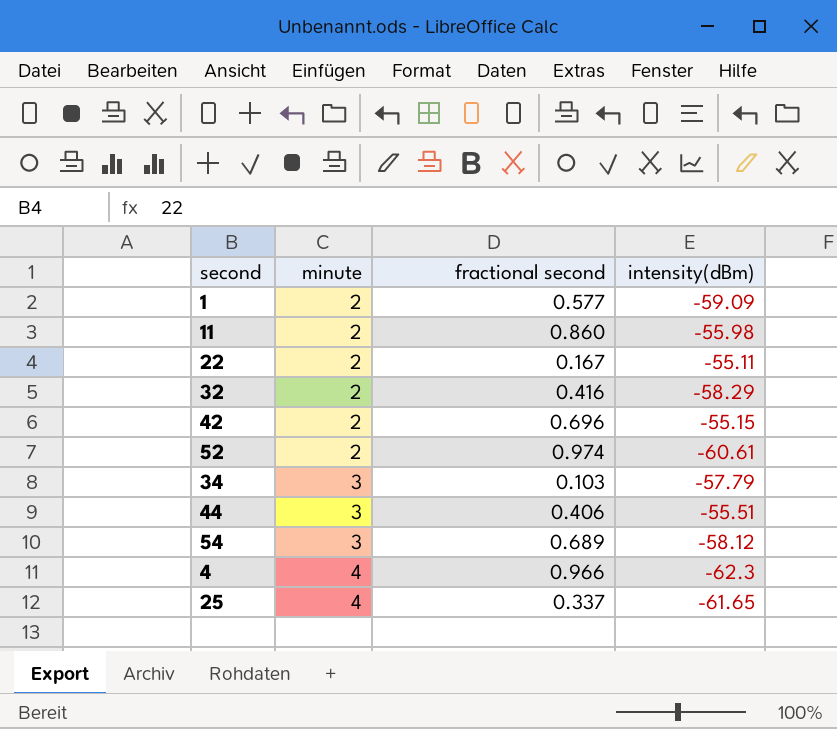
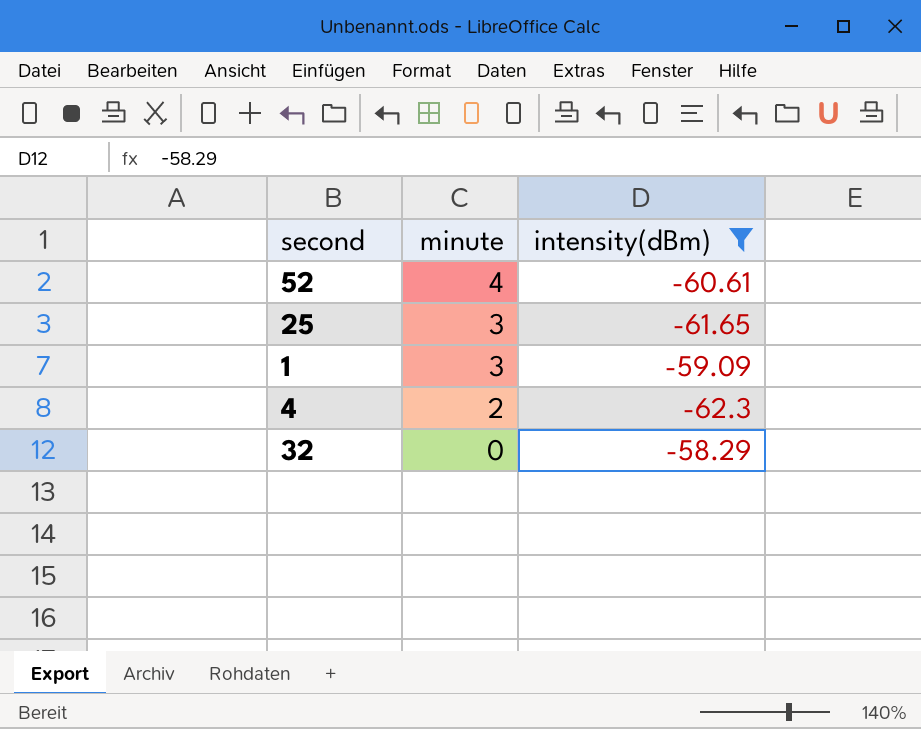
filter: none -> intensity(dBm) <= -58.29
row order: minute ascending -> minute descending
column fractional second | position: 3 -> none
52 | minute: 2 -> 4
25 | minute: 4 -> 3
1 | minute: 2 -> 3
4 | minute: 4 -> 2
32 | minute: 2 -> 0

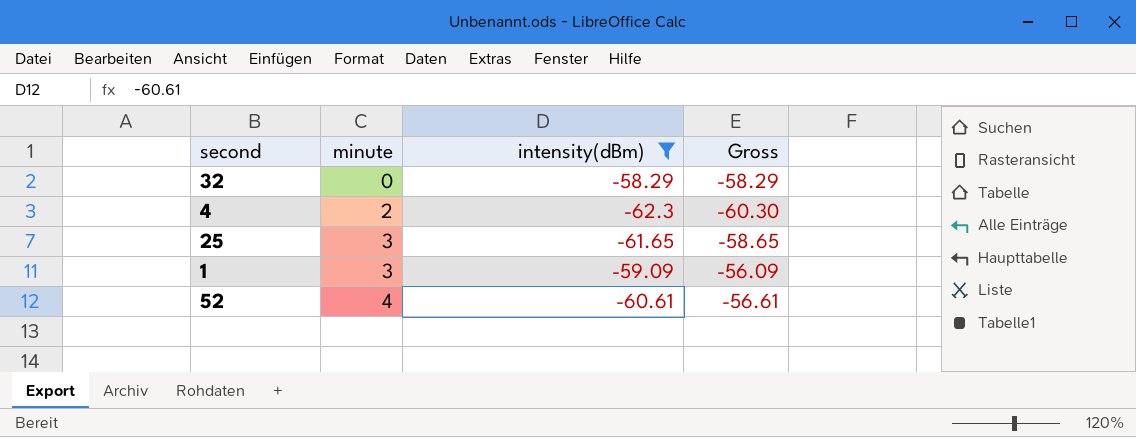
row order: minute descending -> minute ascending
column Gross | formula: none -> [minute] + [intensity(dBm)]

